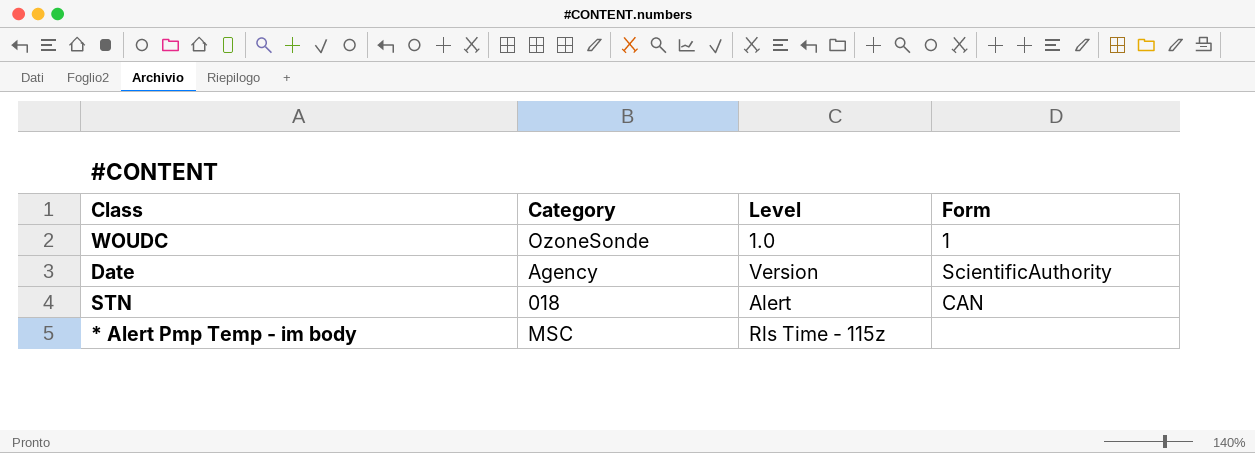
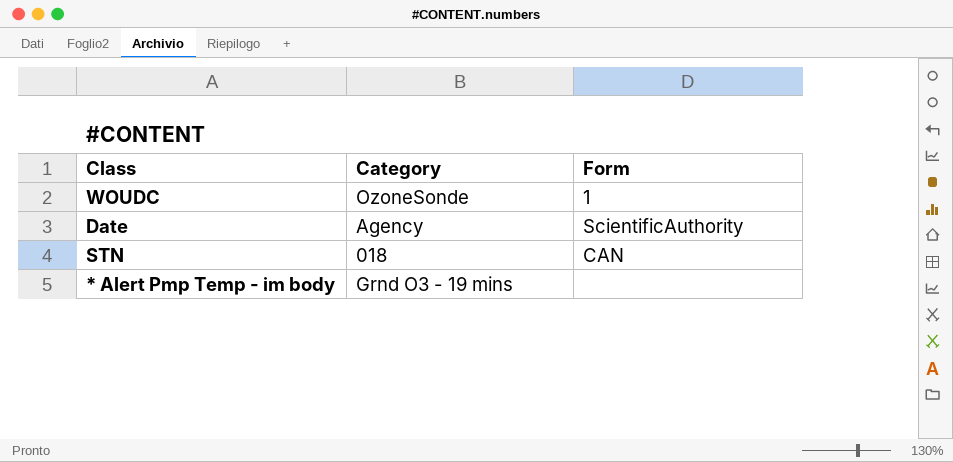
column Level | position: 3 -> none
* Alert Pmp Temp - im body | Category: MSC -> Grnd O3 - 19 mins

